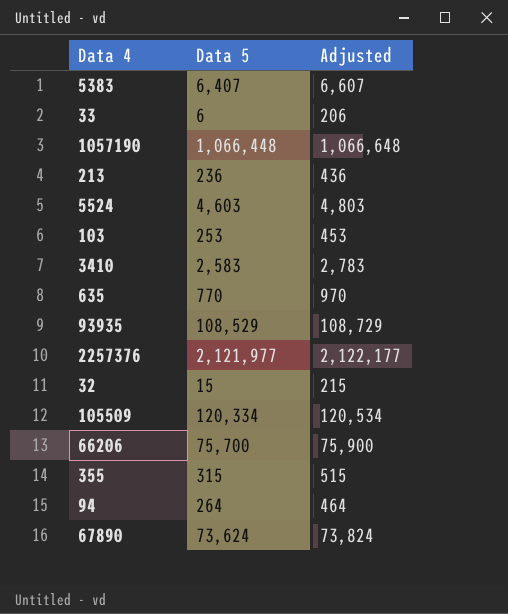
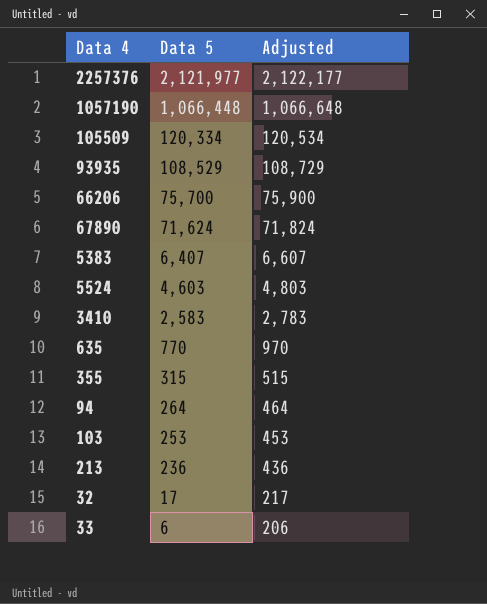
row order: none -> Data 5 descending
67890 | Data 5: 73,624 -> 71,624
67890 | Adjusted: 73,824 -> 71,824
32 | Data 5: 15 -> 17
32 | Adjusted: 215 -> 217

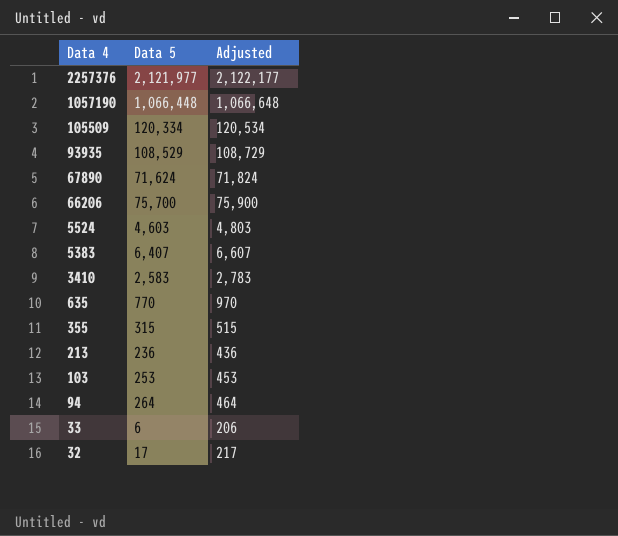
row order: Data 5 descending -> Data 4 descending

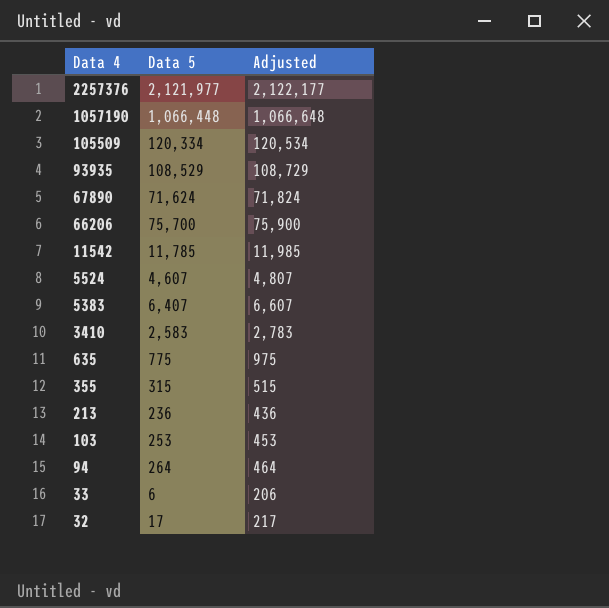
row 11542: none -> 11,785 | 11,985
5524 | Data 5: 4,603 -> 4,607
5524 | Adjusted: 4,803 -> 4,807
635 | Data 5: 770 -> 775
635 | Adjusted: 970 -> 975

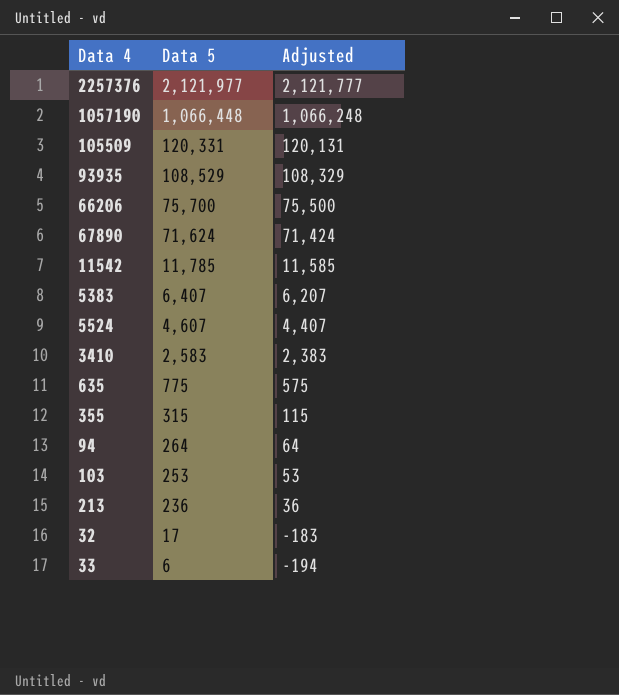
row order: Data 4 descending -> Data 5 descending
column Adjusted | formula: [Data 5] + 200 -> [Data 5] - 200
105509 | Data 5: 120,334 -> 120,331

